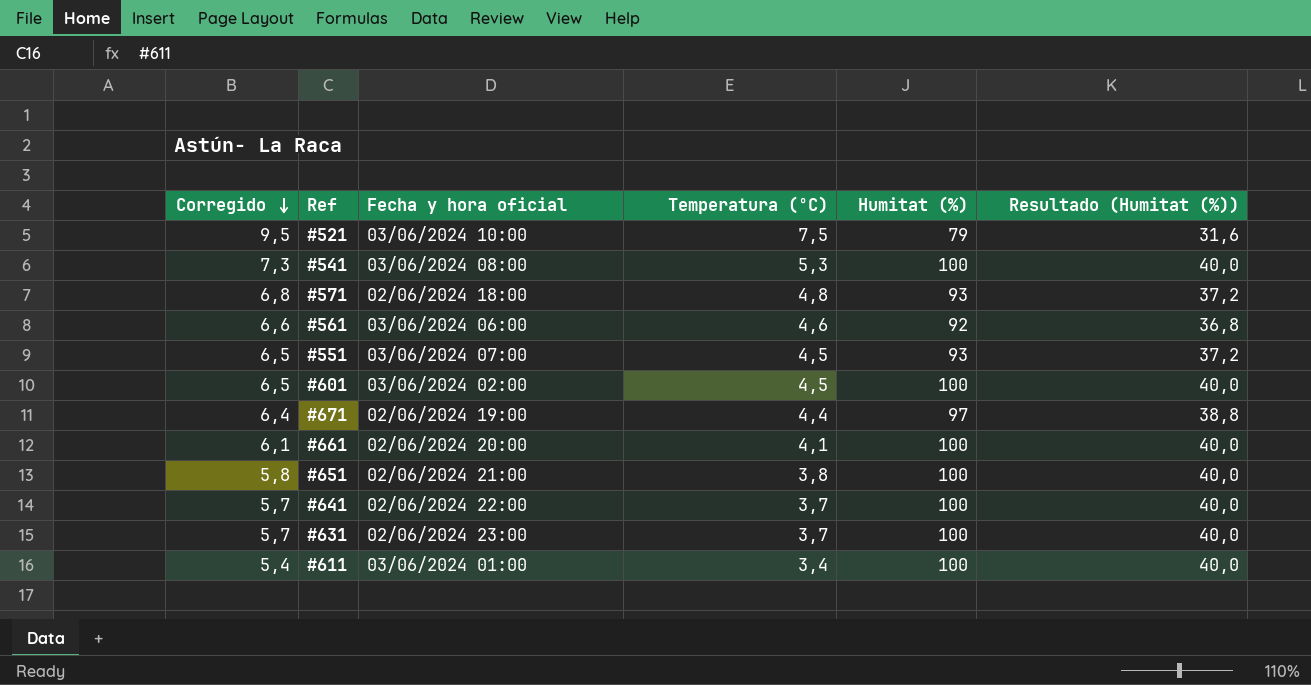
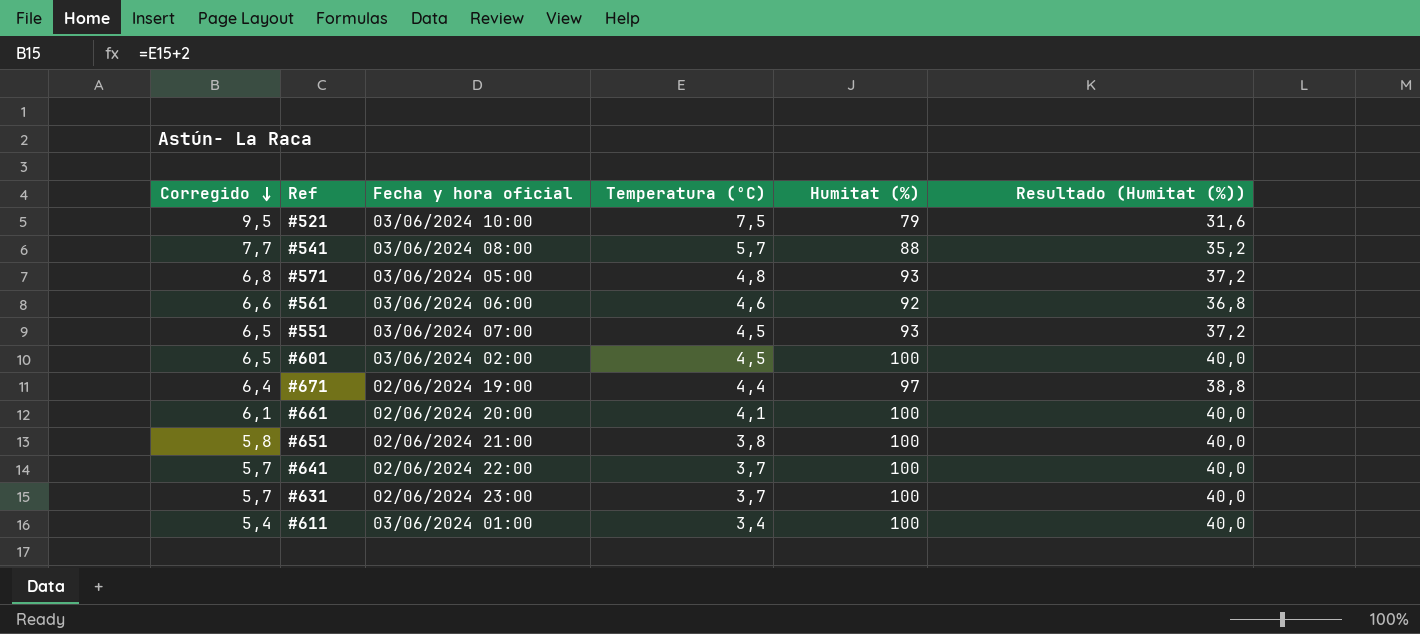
#541 | Corregido: 7,3 -> 7,7
#541 | Temperatura (ºC): 5,3 -> 5,7
#541 | Humitat (%): 100 -> 88
#541 | Resultado (Humitat (%)): 40,0 -> 35,2
#571 | Fecha y hora oficial: 02/06/2024 18:00 -> 03/06/2024 05:00

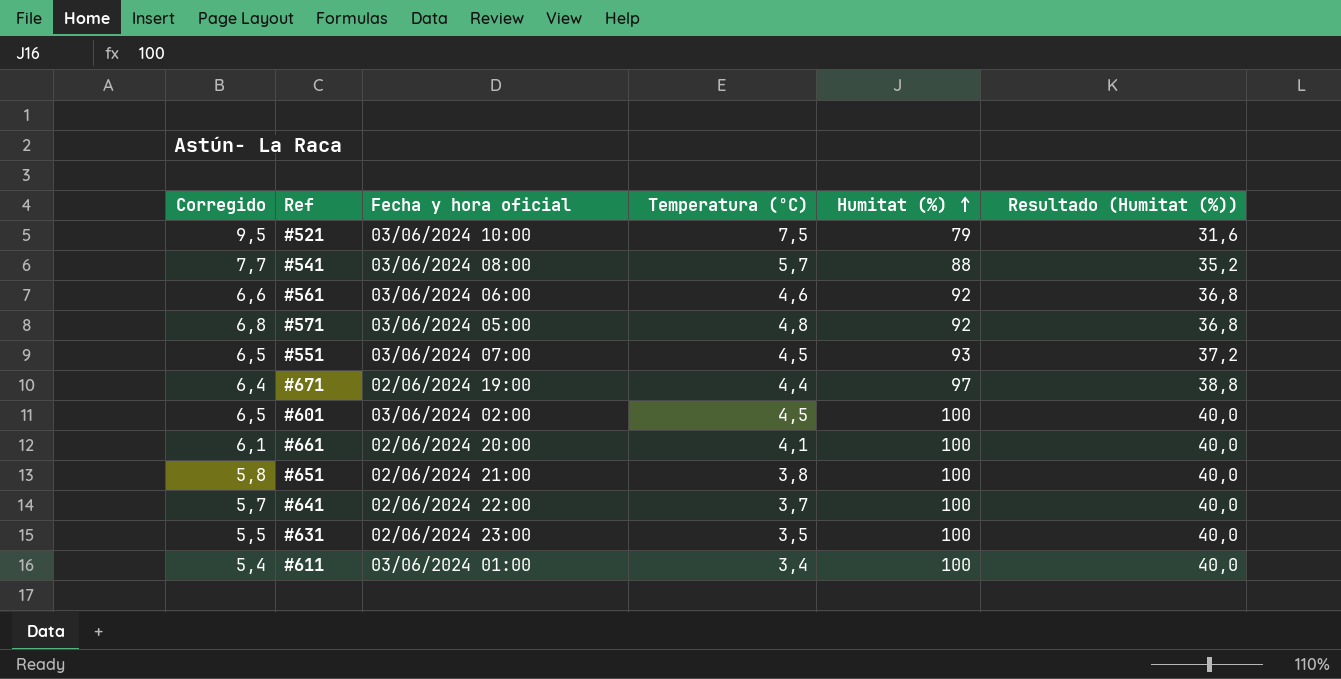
row order: Corregido descending -> Humitat (%) ascending
#571 | Humitat (%): 93 -> 92
#571 | Resultado (Humitat (%)): 37,2 -> 36,8
#631 | Corregido: 5,7 -> 5,5
#631 | Temperatura (ºC): 3,7 -> 3,5

